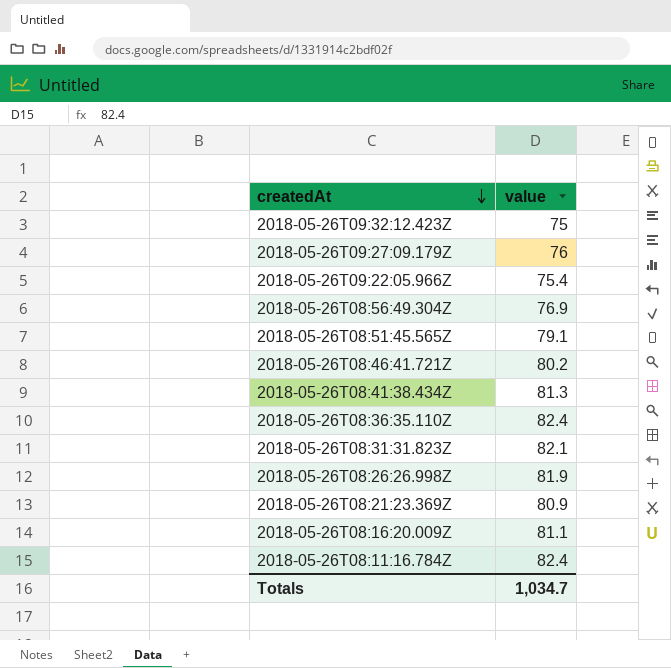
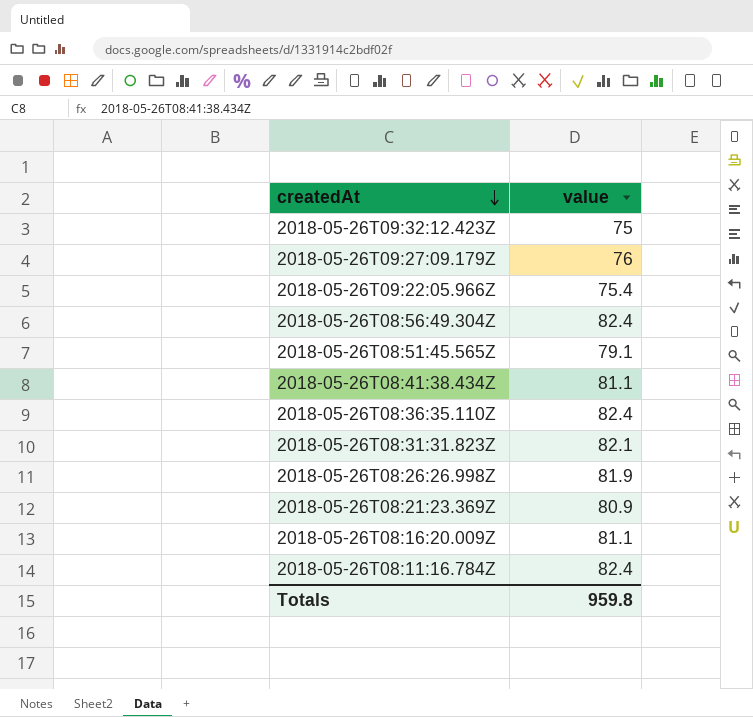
row 2018-05-26T08:46:41.721Z: 80.2 -> none
2018-05-26T08:56:49.304Z | value: 76.9 -> 82.4
2018-05-26T08:41:38.434Z | value: 81.3 -> 81.1
Totals | value: 1,034.7 -> 959.8

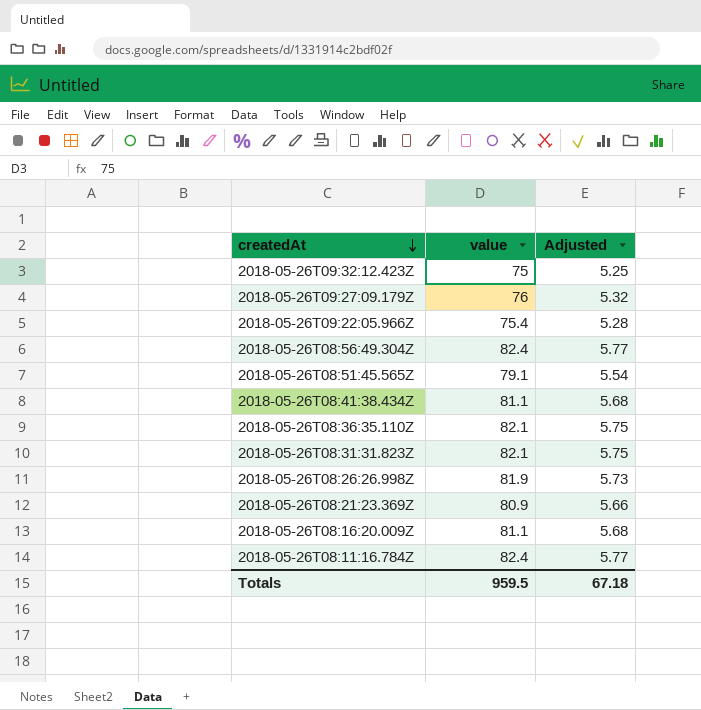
column Adjusted | formula: none -> [value] * 0.07
2018-05-26T08:36:35.110Z | value: 82.4 -> 82.1
Totals | value: 959.8 -> 959.5

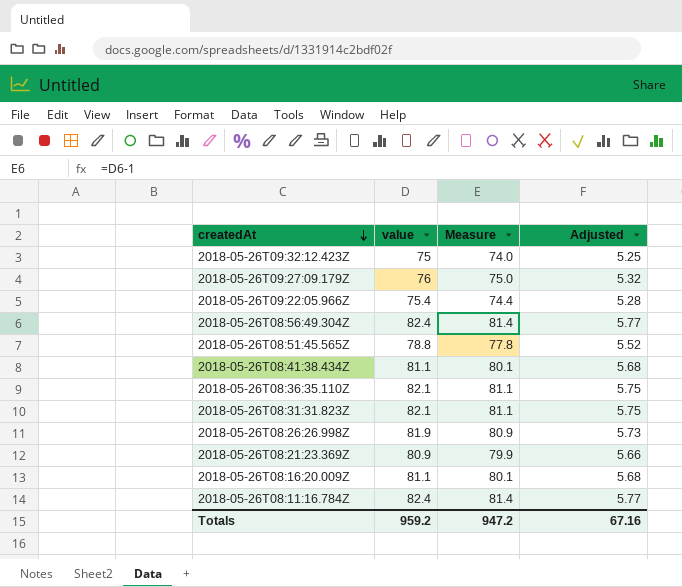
column Measure | formula: none -> [value] - 1
2018-05-26T08:51:45.565Z | value: 79.1 -> 78.8
2018-05-26T08:51:45.565Z | Adjusted: 5.54 -> 5.52
Totals | value: 959.5 -> 959.2
Totals | Adjusted: 67.18 -> 67.16

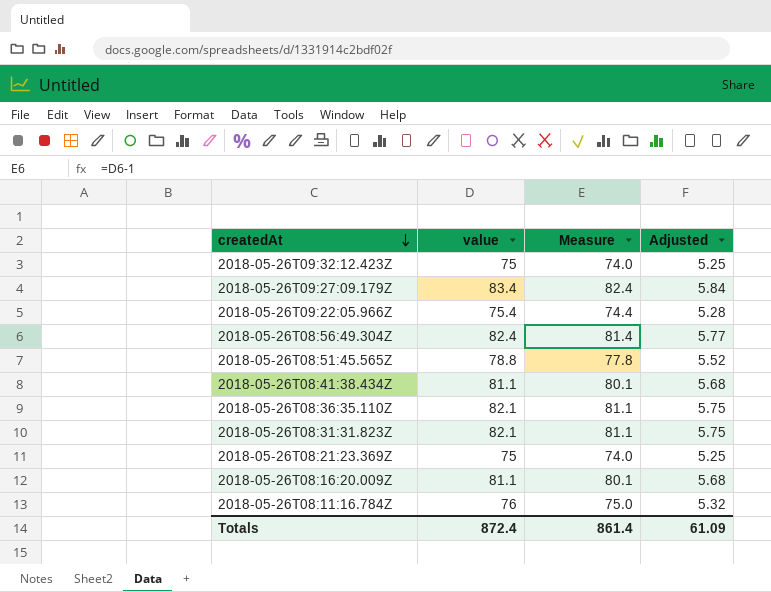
row 2018-05-26T08:26:26.998Z: 81.9 | 80.9 | 5.73 -> none
2018-05-26T09:27:09.179Z | value: 76 -> 83.4
2018-05-26T09:27:09.179Z | Measure: 75.0 -> 82.4
2018-05-26T09:27:09.179Z | Adjusted: 5.32 -> 5.84
2018-05-26T08:21:23.369Z | value: 80.9 -> 75
2018-05-26T08:21:23.369Z | Measure: 79.9 -> 74.0
2018-05-26T08:21:23.369Z | Adjusted: 5.66 -> 5.25
2018-05-26T08:11:16.784Z | value: 82.4 -> 76
2018-05-26T08:11:16.784Z | Measure: 81.4 -> 75.0
2018-05-26T08:11:16.784Z | Adjusted: 5.77 -> 5.32
Totals | value: 959.2 -> 872.4
Totals | Measure: 947.2 -> 861.4
Totals | Adjusted: 67.16 -> 61.09

